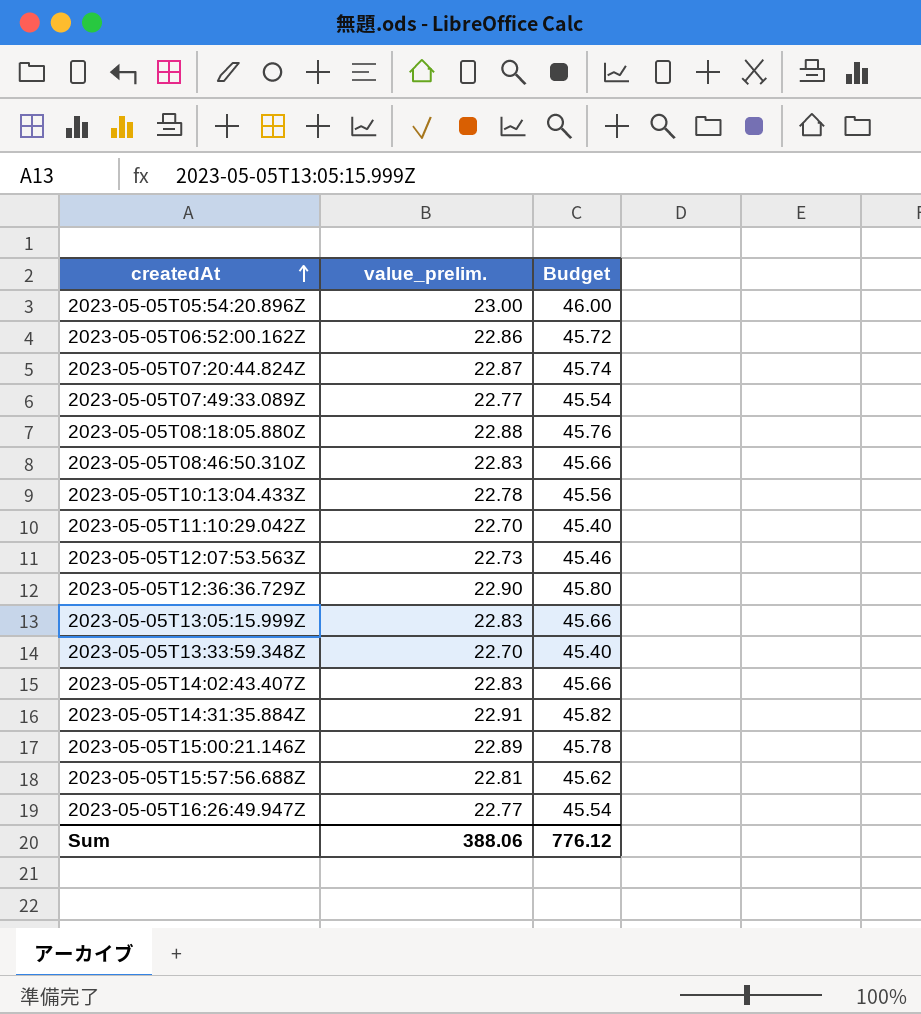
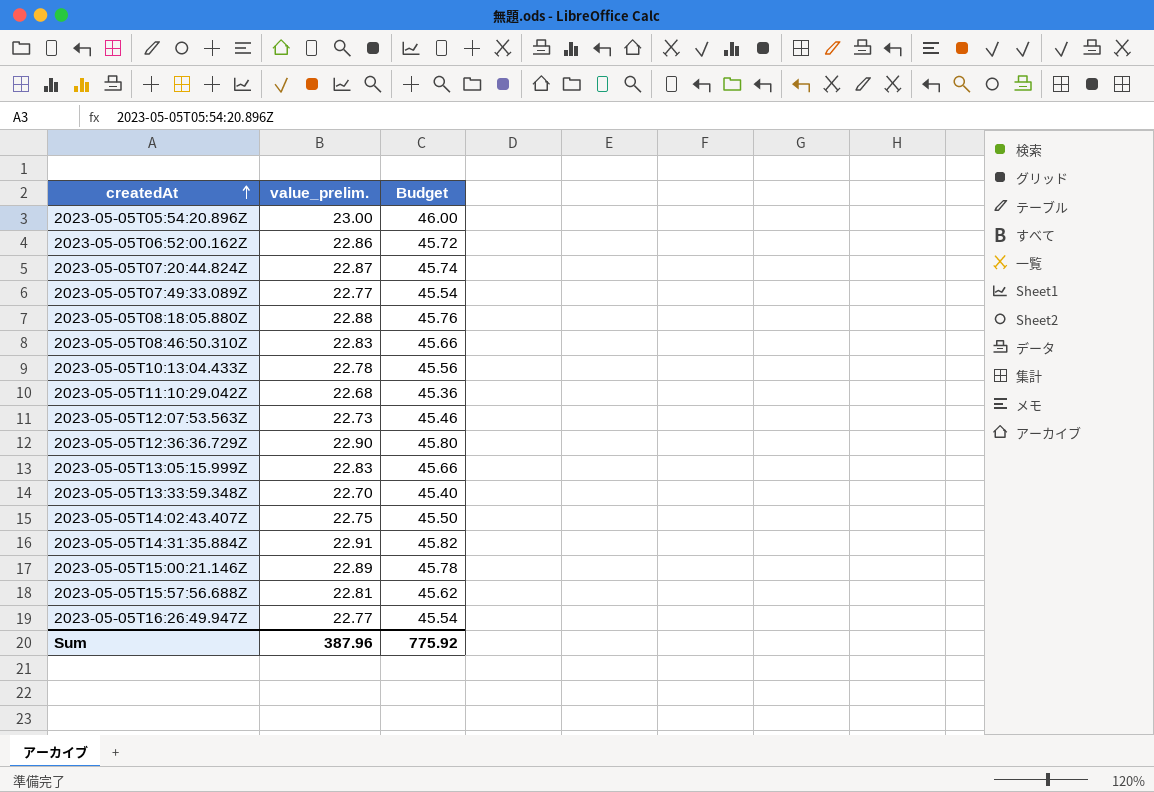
2023-05-05T11:10:29.042Z | value_prelim.: 22.70 -> 22.68
2023-05-05T11:10:29.042Z | Budget: 45.40 -> 45.36
2023-05-05T14:02:43.407Z | value_prelim.: 22.83 -> 22.75
2023-05-05T14:02:43.407Z | Budget: 45.66 -> 45.50
Sum | value_prelim.: 388.06 -> 387.96
Sum | Budget: 776.12 -> 775.92

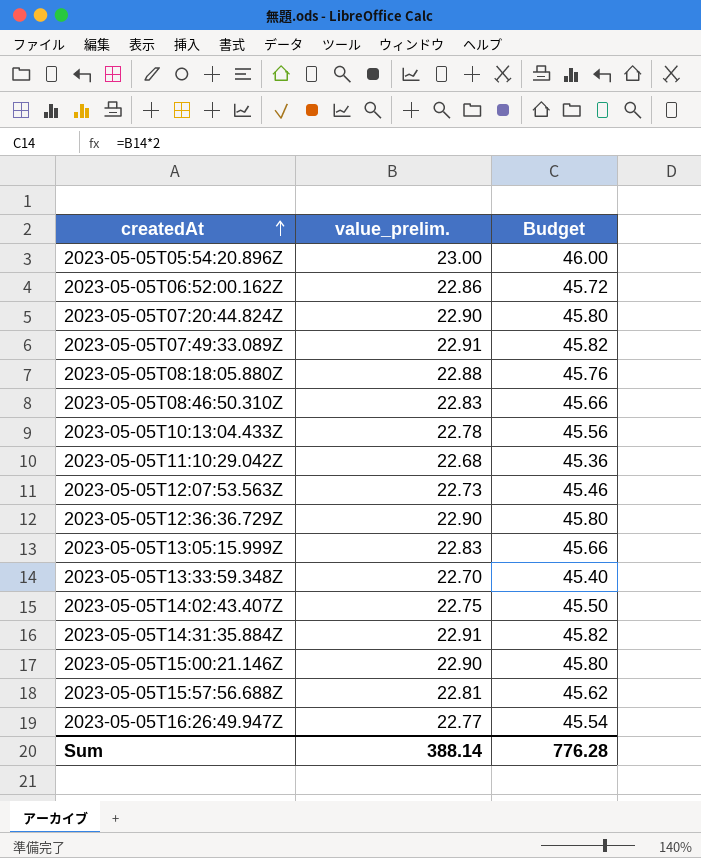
2023-05-05T07:20:44.824Z | value_prelim.: 22.87 -> 22.90
2023-05-05T07:20:44.824Z | Budget: 45.74 -> 45.80
2023-05-05T07:49:33.089Z | value_prelim.: 22.77 -> 22.91
2023-05-05T07:49:33.089Z | Budget: 45.54 -> 45.82
2023-05-05T15:00:21.146Z | value_prelim.: 22.89 -> 22.90
2023-05-05T15:00:21.146Z | Budget: 45.78 -> 45.80
Sum | value_prelim.: 387.96 -> 388.14
Sum | Budget: 775.92 -> 776.28

